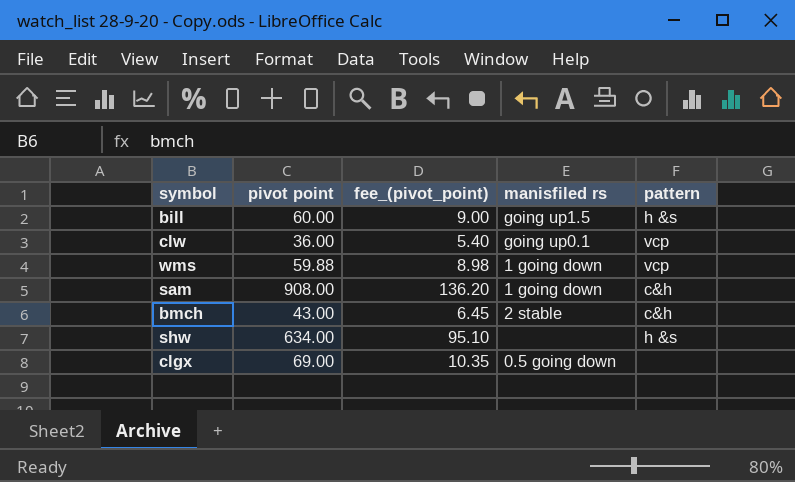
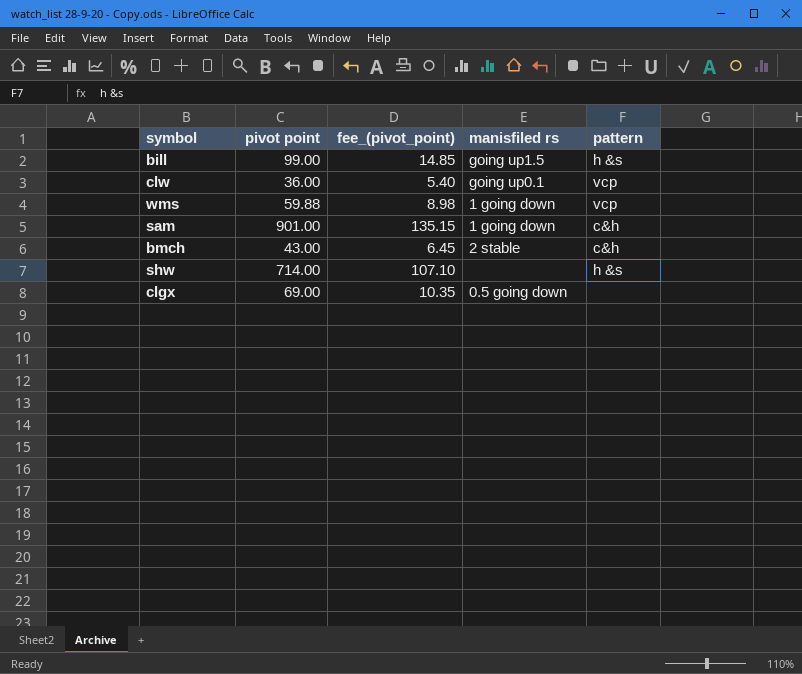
bill | pivot point: 60.00 -> 99.00
bill | fee_(pivot_point): 9.00 -> 14.85
sam | pivot point: 908.00 -> 901.00
sam | fee_(pivot_point): 136.20 -> 135.15
shw | pivot point: 634.00 -> 714.00
shw | fee_(pivot_point): 95.10 -> 107.10

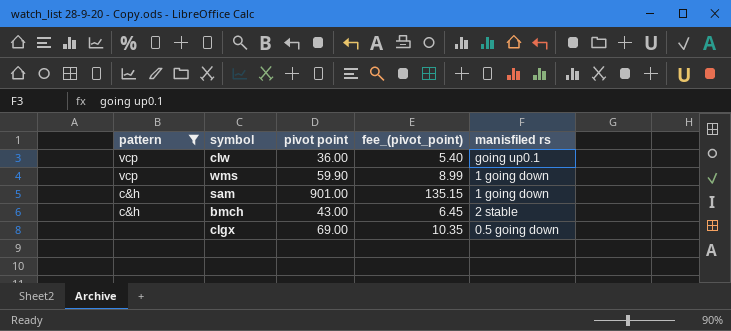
filter: none -> pattern != h &s
column pattern | position: 5 -> 1
wms | pivot point: 59.88 -> 59.90
wms | fee_(pivot_point): 8.98 -> 8.99

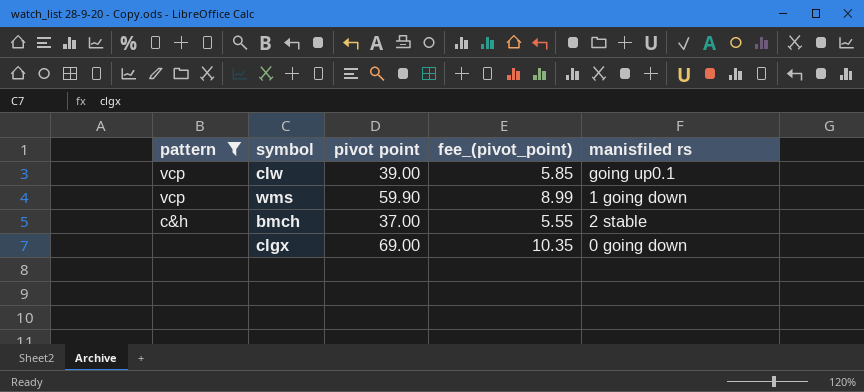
row sam: c&h | 901.00 | 135.15 | 1 going down -> none
clw | pivot point: 36.00 -> 39.00
clw | fee_(pivot_point): 5.40 -> 5.85
bmch | pivot point: 43.00 -> 37.00
bmch | fee_(pivot_point): 6.45 -> 5.55
clgx | manisfiled rs: 0.5 going down -> 0 going down

